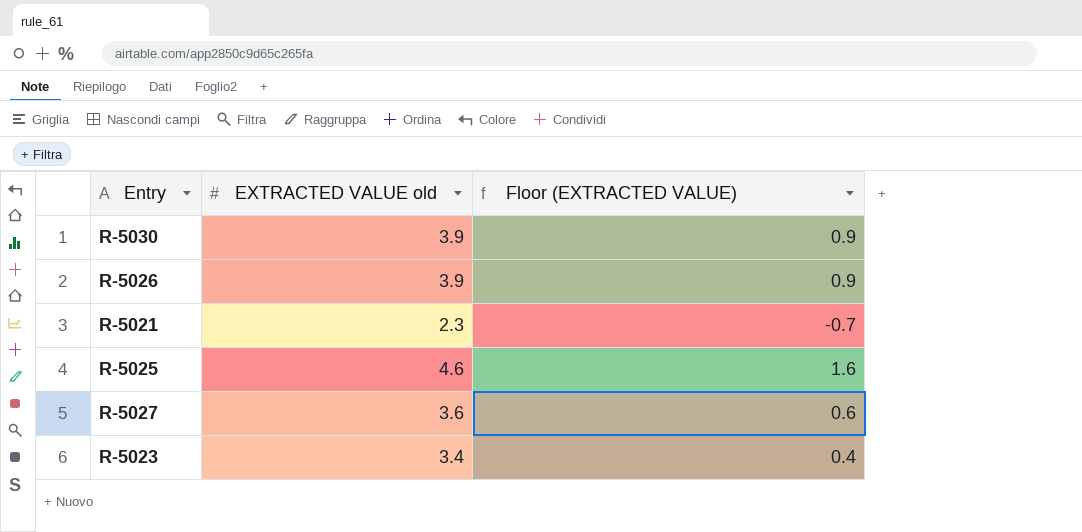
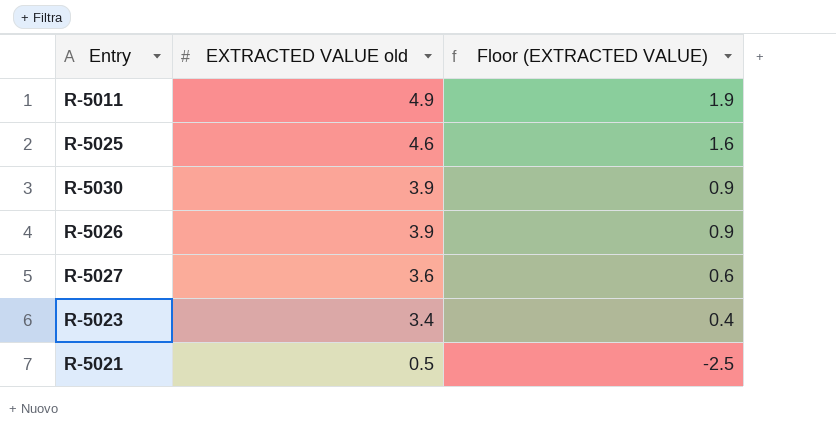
row order: none -> EXTRACTED VALUE old descending
row R-5011: none -> 4.9 | 1.9
R-5021 | EXTRACTED VALUE old: 2.3 -> 0.5
R-5021 | Floor (EXTRACTED VALUE): -0.7 -> -2.5

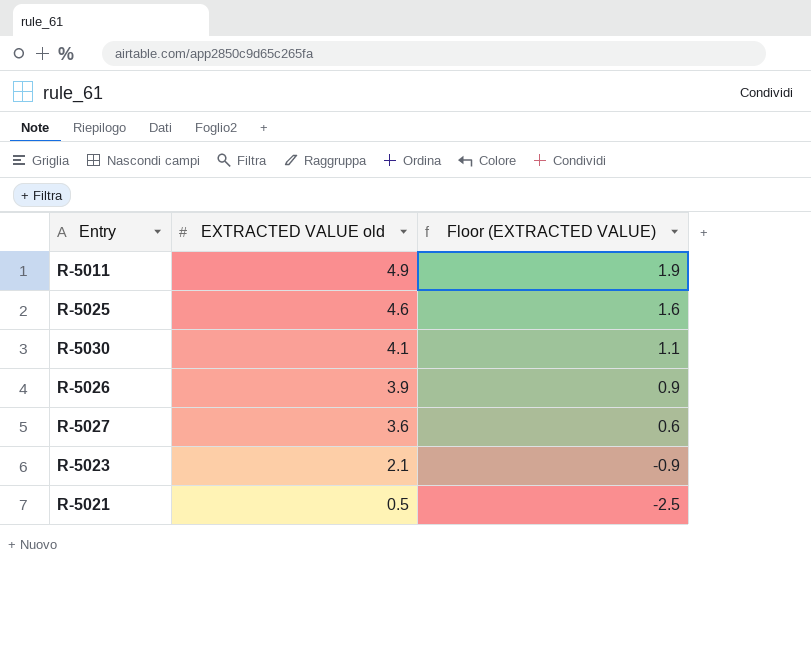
R-5030 | EXTRACTED VALUE old: 3.9 -> 4.1
R-5030 | Floor (EXTRACTED VALUE): 0.9 -> 1.1
R-5023 | EXTRACTED VALUE old: 3.4 -> 2.1
R-5023 | Floor (EXTRACTED VALUE): 0.4 -> -0.9

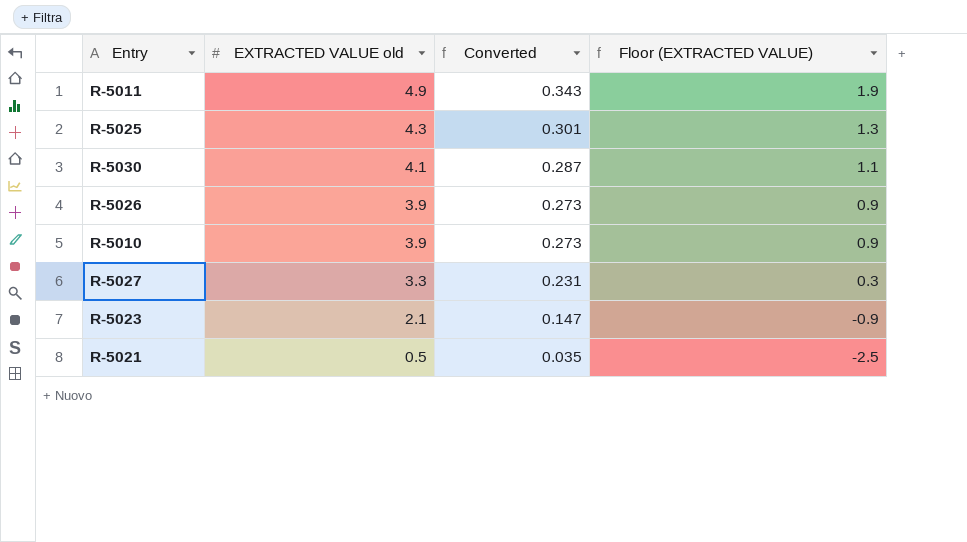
column Converted | formula: none -> [EXTRACTED VALUE old] * 0.07
R-5025 | EXTRACTED VALUE old: 4.6 -> 4.3
R-5025 | Floor (EXTRACTED VALUE): 1.6 -> 1.3
row R-5010: none -> 3.9 | 0.273 | 0.9
R-5027 | EXTRACTED VALUE old: 3.6 -> 3.3
R-5027 | Floor (EXTRACTED VALUE): 0.6 -> 0.3

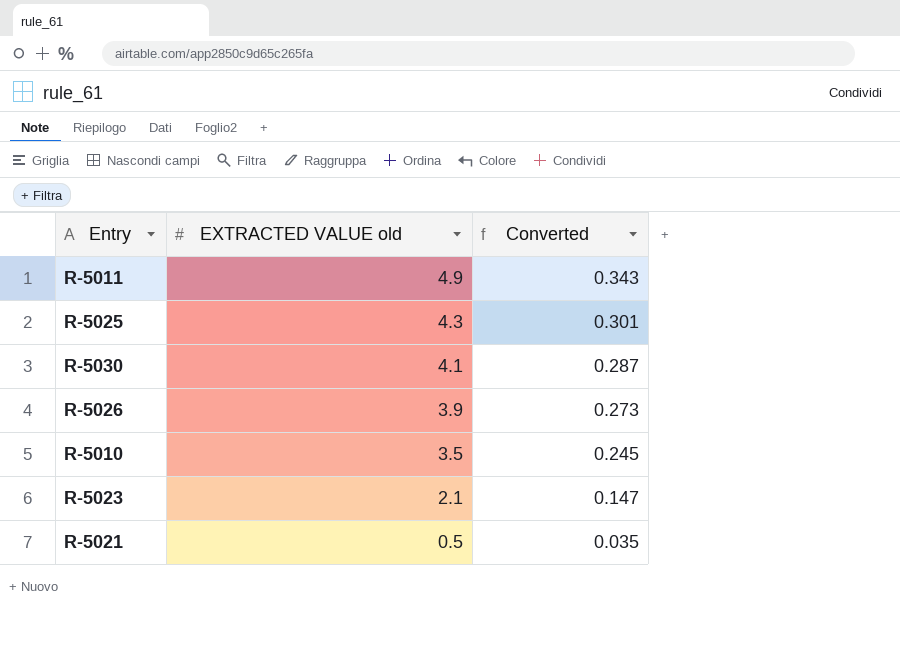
column Floor (EXTRACTED VALUE) | formula: [EXTRACTED VALUE old] - 3 -> none
row R-5027: 3.3 | 0.231 | 0.3 -> none
R-5010 | EXTRACTED VALUE old: 3.9 -> 3.5
R-5010 | Converted: 0.273 -> 0.245

